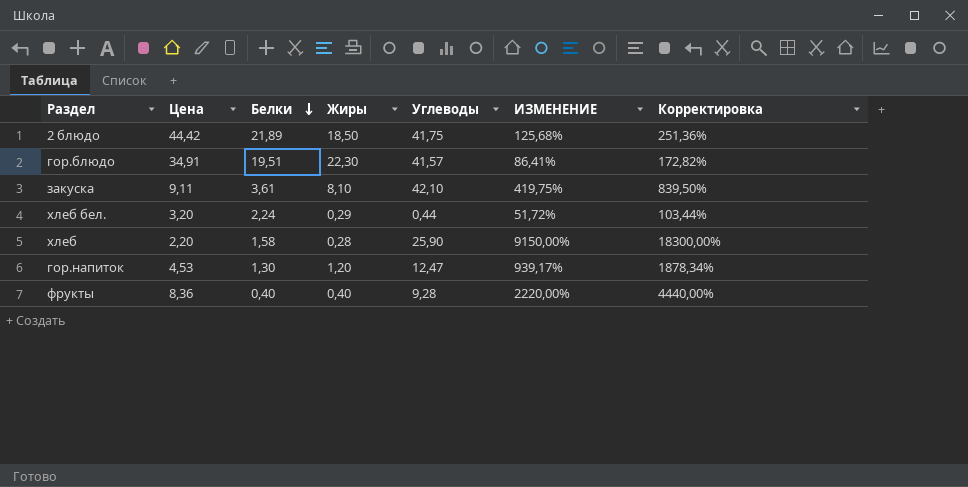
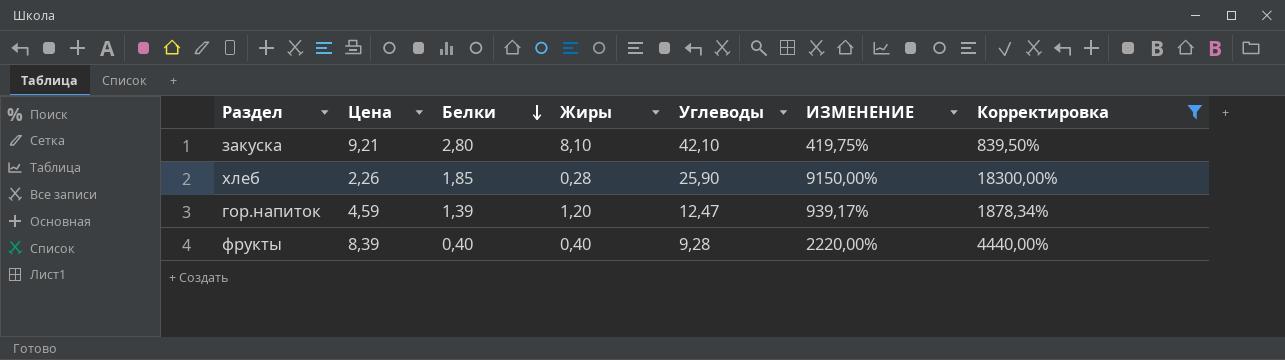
filter: none -> Корректировка >= 839,50%
закуска | Цена: 9,11 -> 9,21
закуска | Белки: 3,61 -> 2,80
хлеб | Цена: 2,20 -> 2,26
хлеб | Белки: 1,58 -> 1,85
гор.напиток | Цена: 4,53 -> 4,59
гор.напиток | Белки: 1,30 -> 1,39
фрукты | Цена: 8,36 -> 8,39

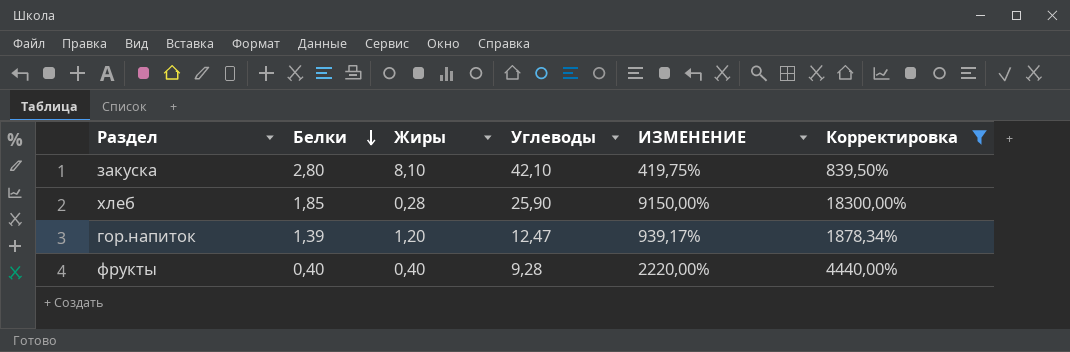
column Цена | position: 2 -> none

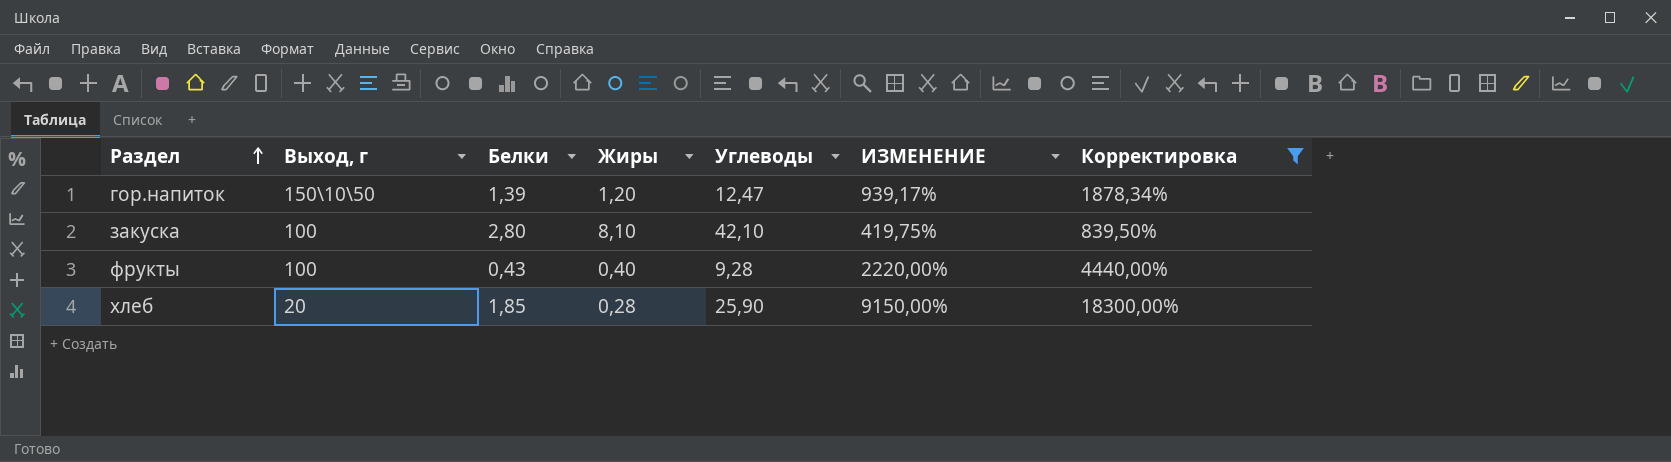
row order: Белки descending -> Раздел ascending
column Выход, г | position: none -> 2
фрукты | Белки: 0,40 -> 0,43

